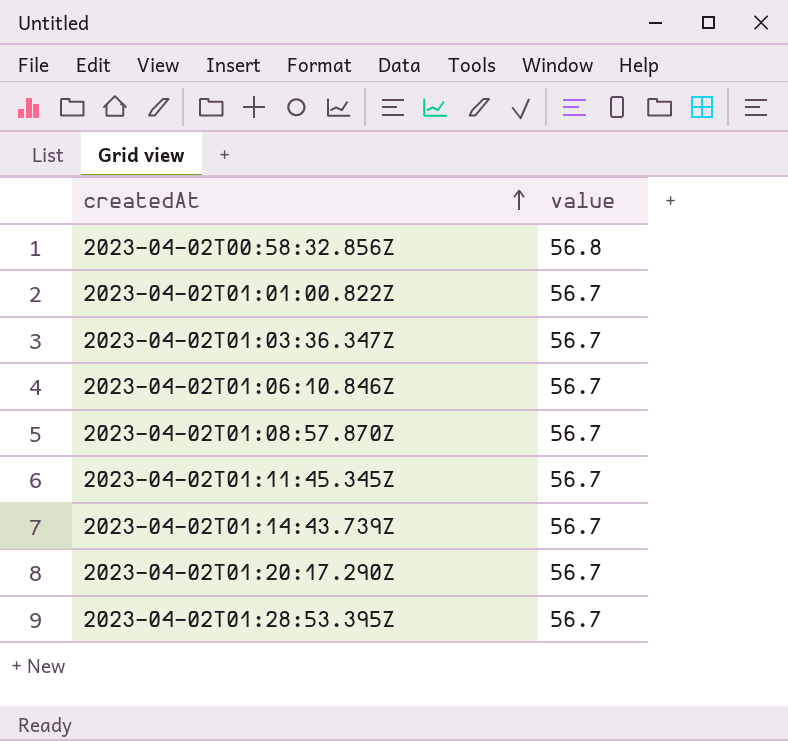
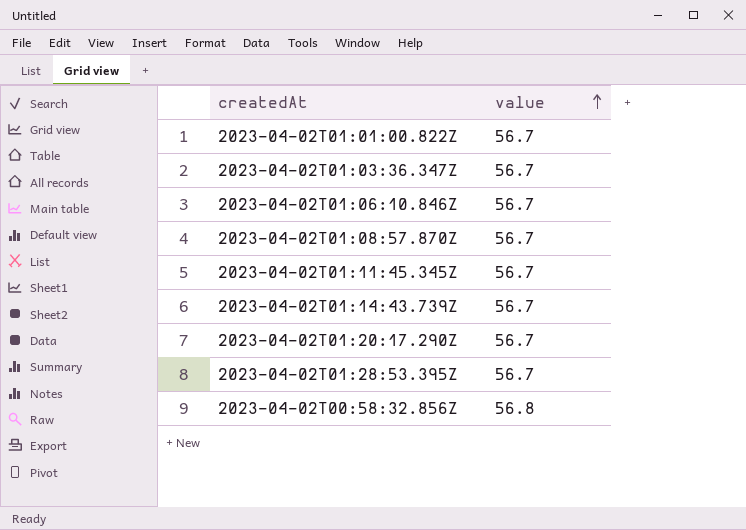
row order: createdAt ascending -> value ascending

